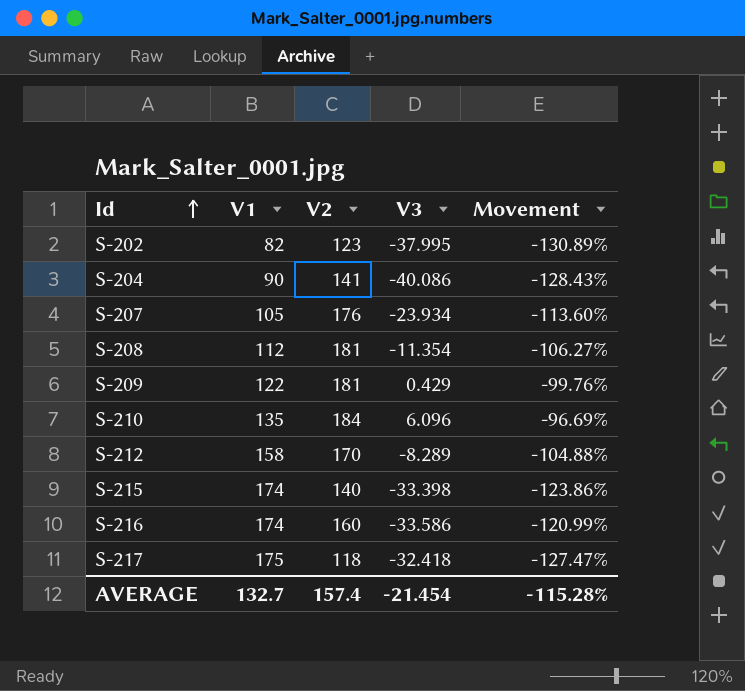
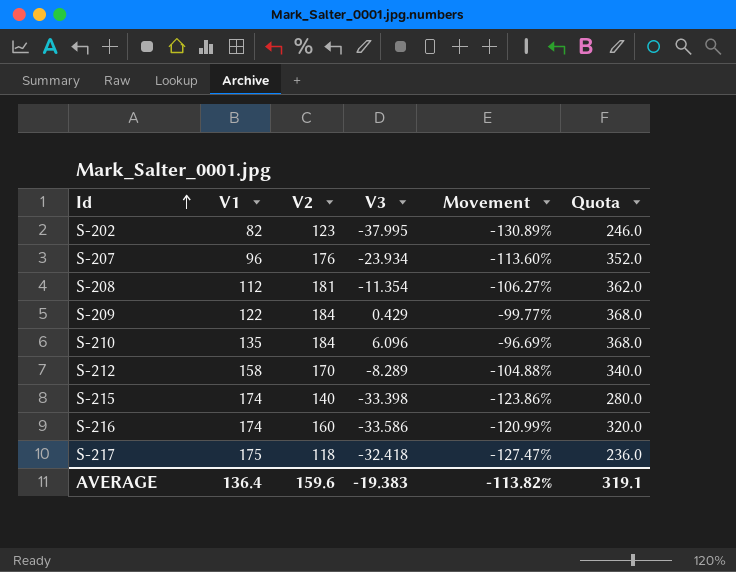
column Quota | formula: none -> [V2] * 2
row S-204: 90 | 141 | -40.086 | -128.43% -> none
S-207 | V1: 105 -> 96
S-209 | V2: 181 -> 184
S-209 | Movement: -99.76% -> -99.77%
AVERAGE | V1: 132.7 -> 136.4
AVERAGE | V2: 157.4 -> 159.6
AVERAGE | V3: -21.454 -> -19.383
AVERAGE | Movement: -115.28% -> -113.82%

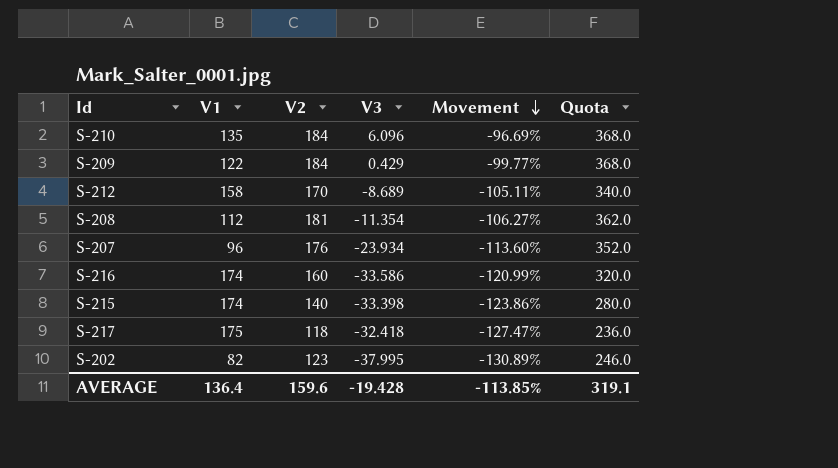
row order: Id ascending -> Movement descending
S-212 | V3: -8.289 -> -8.689
S-212 | Movement: -104.88% -> -105.11%
AVERAGE | V3: -19.383 -> -19.428
AVERAGE | Movement: -113.82% -> -113.85%

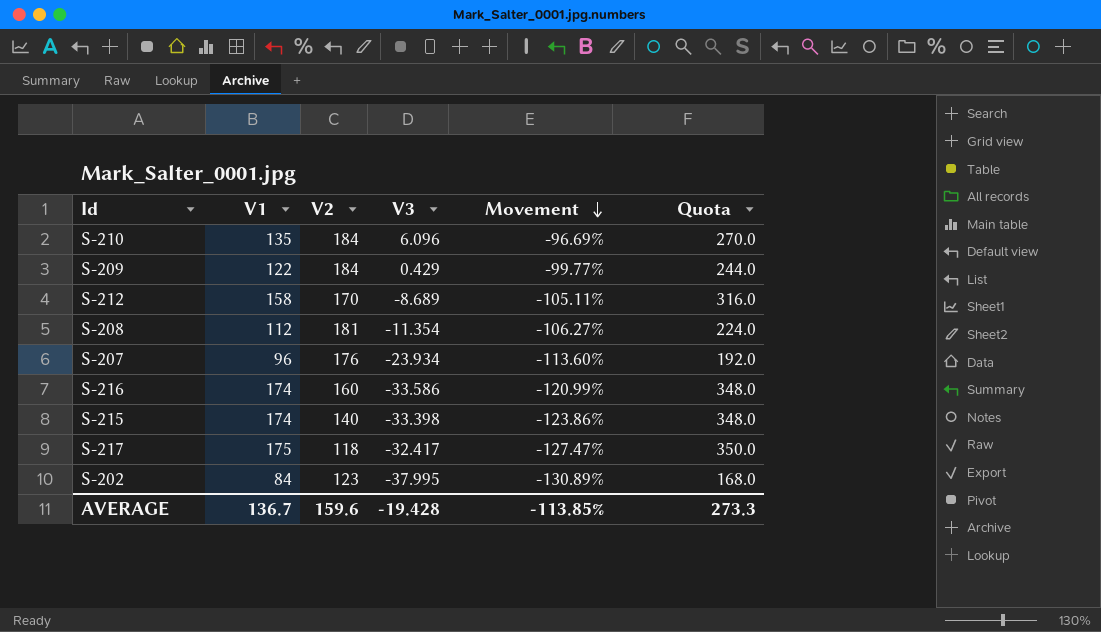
column Quota | formula: [V2] * 2 -> [V1] * 2
S-217 | V3: -32.418 -> -32.417
S-202 | V1: 82 -> 84
AVERAGE | V1: 136.4 -> 136.7
AVERAGE | Quota: 319.1 -> 273.3

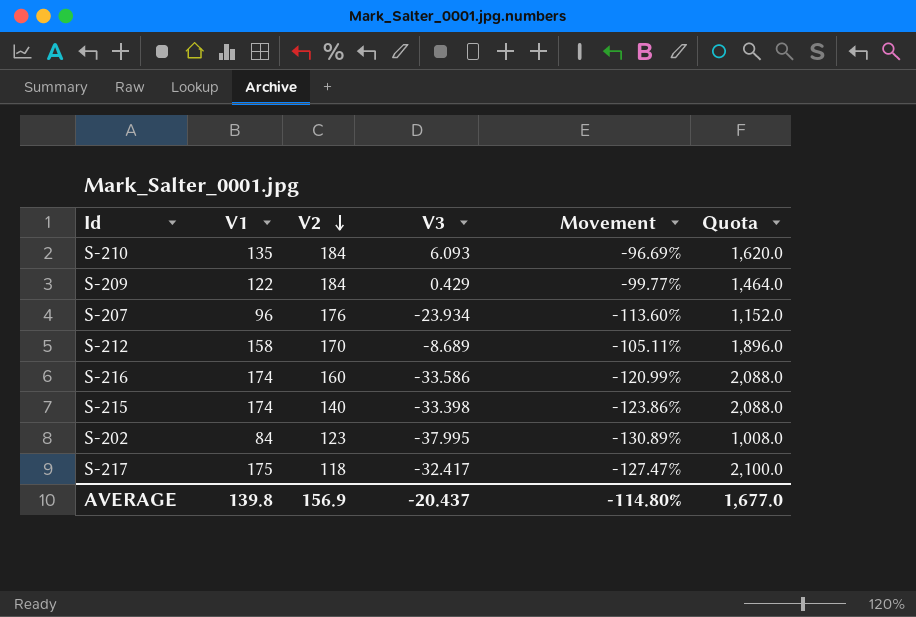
row order: Movement descending -> V2 descending
column Quota | formula: [V1] * 2 -> [V1] * 12
row S-208: 112 | 181 | -11.354 | -106.27% | 224.0 -> none
S-210 | V3: 6.096 -> 6.093
AVERAGE | V1: 136.7 -> 139.8
AVERAGE | V2: 159.6 -> 156.9
AVERAGE | V3: -19.428 -> -20.437
AVERAGE | Movement: -113.85% -> -114.80%
AVERAGE | Quota: 273.3 -> 1,677.0

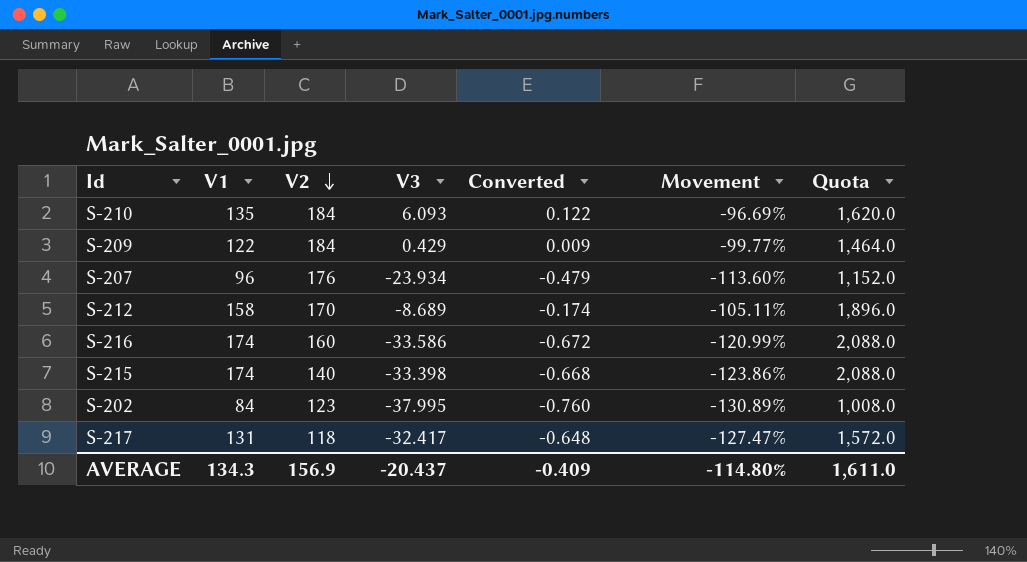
column Converted | formula: none -> [V3] * 0.02
S-217 | V1: 175 -> 131
S-217 | Quota: 2,100.0 -> 1,572.0
AVERAGE | V1: 139.8 -> 134.3
AVERAGE | Quota: 1,677.0 -> 1,611.0

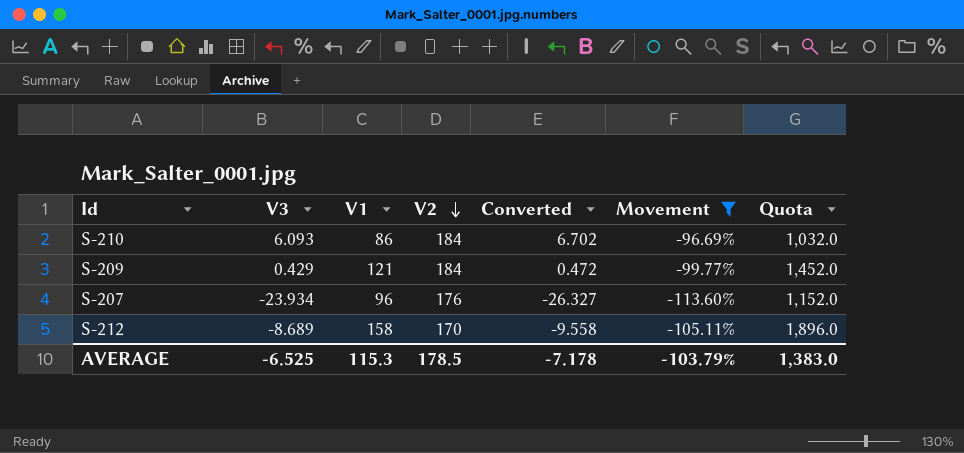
filter: none -> Movement >= -113.60%
column V3 | position: 4 -> 2
column Converted | formula: [V3] * 0.02 -> [V3] * 1.1
S-210 | V1: 135 -> 86
S-210 | Quota: 1,620.0 -> 1,032.0
S-209 | V1: 122 -> 121
S-209 | Quota: 1,464.0 -> 1,452.0
AVERAGE | V3: -20.437 -> -6.525
AVERAGE | V1: 134.3 -> 115.3
AVERAGE | V2: 156.9 -> 178.5
AVERAGE | Converted: -0.409 -> -7.178
AVERAGE | Movement: -114.80% -> -103.79%
AVERAGE | Quota: 1,611.0 -> 1,383.0

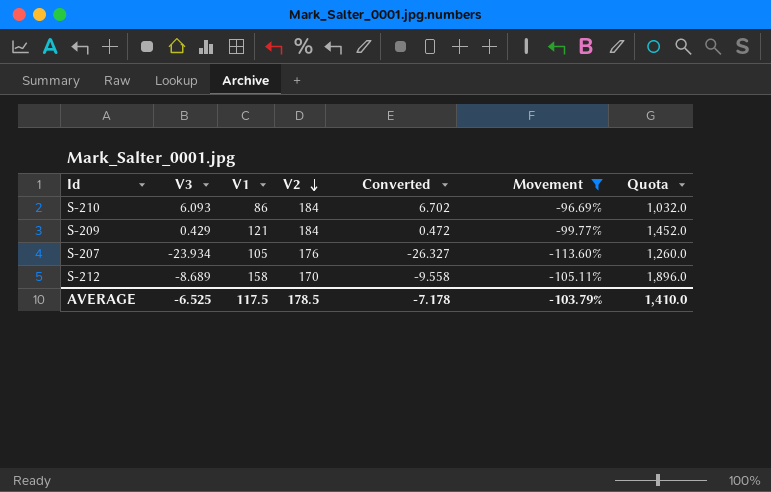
S-207 | V1: 96 -> 105
S-207 | Quota: 1,152.0 -> 1,260.0
AVERAGE | V1: 115.3 -> 117.5
AVERAGE | Quota: 1,383.0 -> 1,410.0

